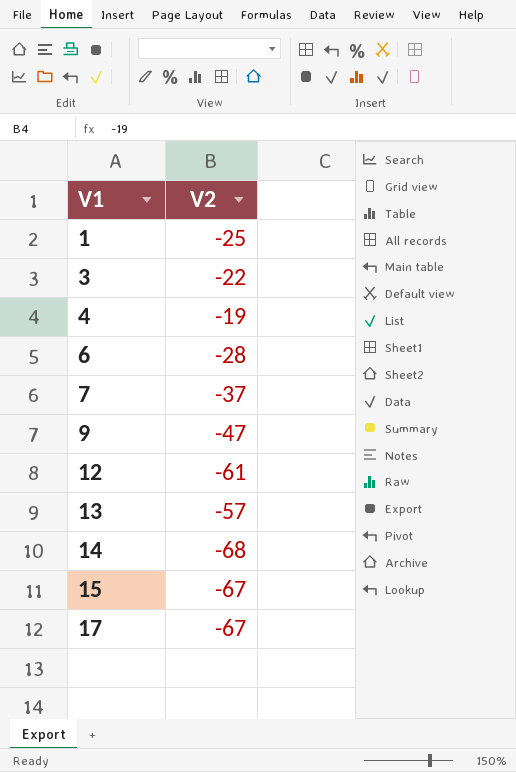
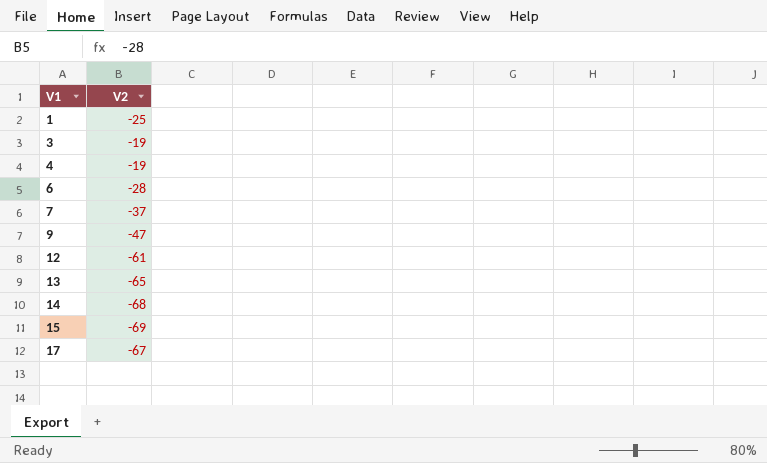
3 | V2: -22 -> -19
13 | V2: -57 -> -65
15 | V2: -67 -> -69

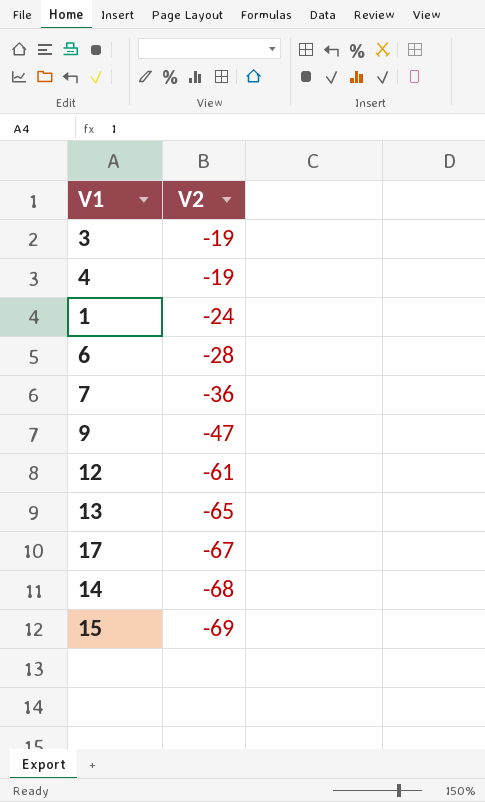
row order: V1 ascending -> V2 descending
1 | V2: -25 -> -24
7 | V2: -37 -> -36

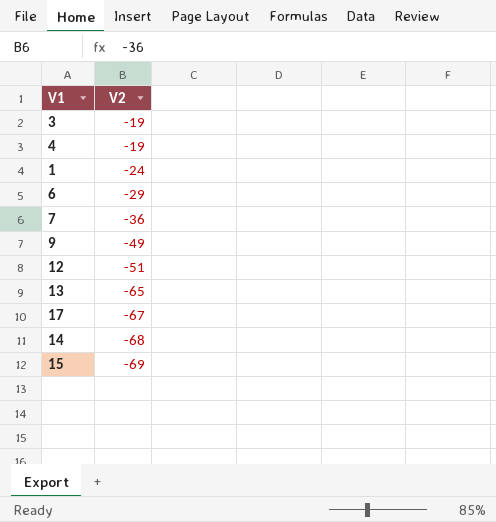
6 | V2: -28 -> -29
9 | V2: -47 -> -49
12 | V2: -61 -> -51

